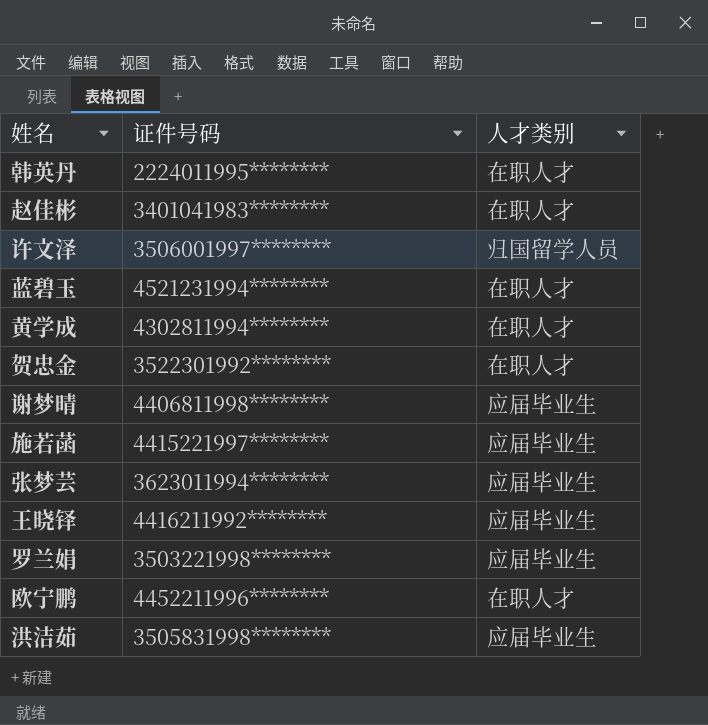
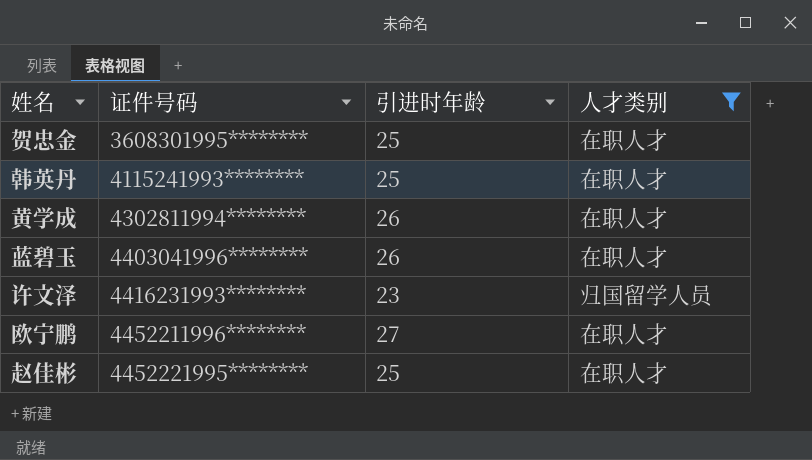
filter: none -> 人才类别 != 应届毕业生
row order: none -> 证件号码 ascending
column 引进时年龄 | position: none -> 3
贺忠金 | 证件号码: 3522301992******** -> 3608301995********
韩英丹 | 证件号码: 2224011995******** -> 4115241993********
蓝碧玉 | 证件号码: 4521231994******** -> 4403041996********
许文泽 | 证件号码: 3506001997******** -> 4416231993********
赵佳彬 | 证件号码: 3401041983******** -> 4452221995********

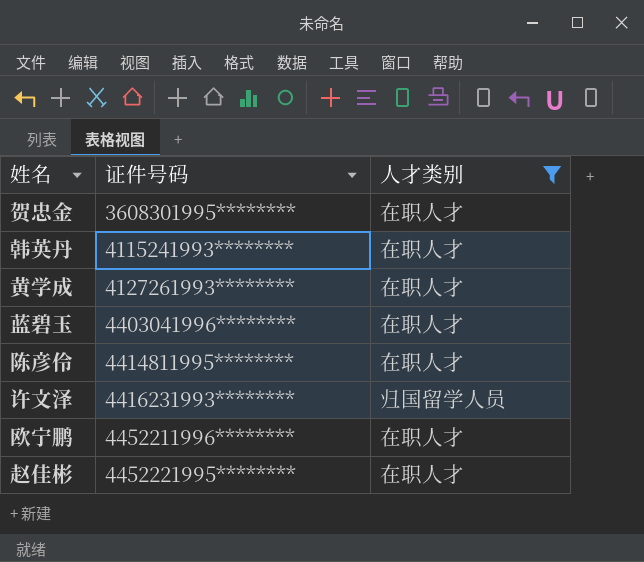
column 引进时年龄 | position: 3 -> none
黄学成 | 证件号码: 4302811994******** -> 4127261993********
row 陈彦伶: none -> 4414811995******** | 在职人才

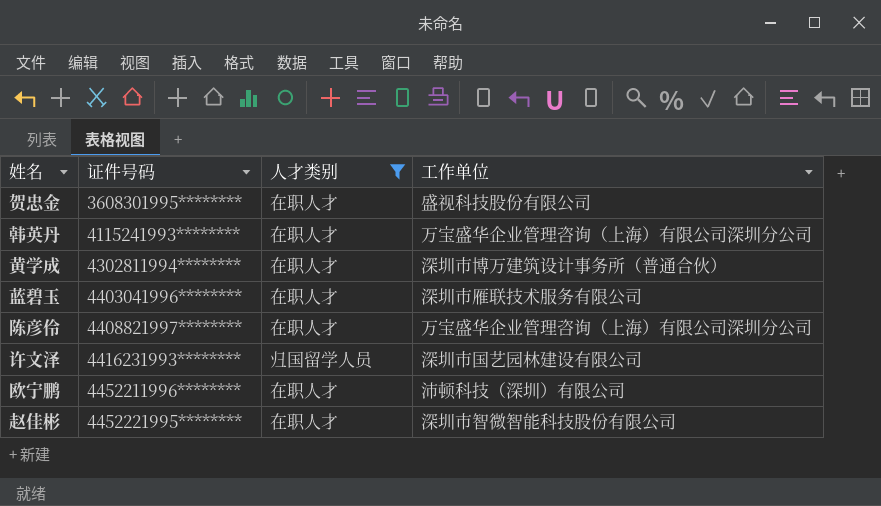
column 工作单位 | position: none -> 4
黄学成 | 证件号码: 4127261993******** -> 4302811994********
陈彦伶 | 证件号码: 4414811995******** -> 4408821997********

